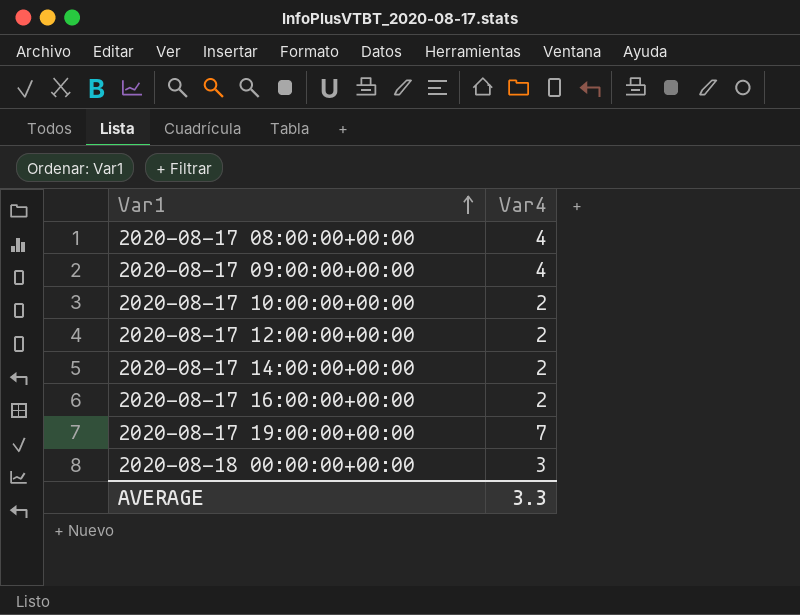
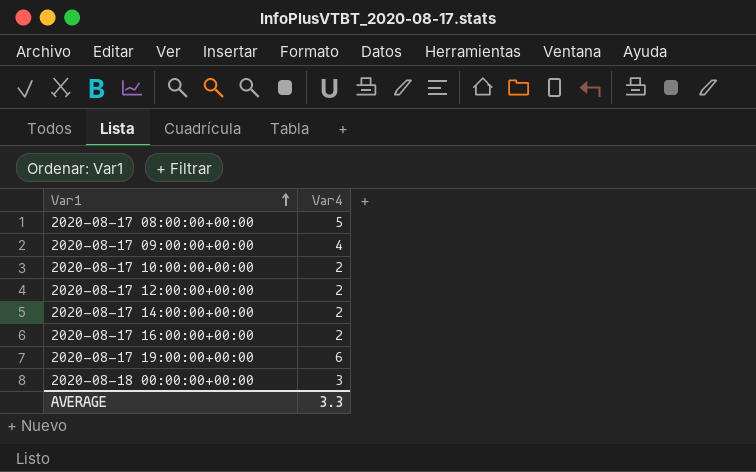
2020-08-17 08:00:00+00:00 | Var4: 4 -> 5
2020-08-17 19:00:00+00:00 | Var4: 7 -> 6

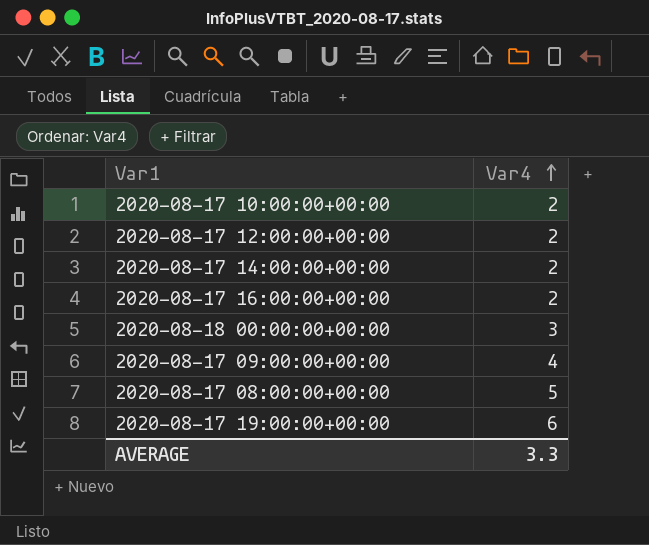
row order: Var1 ascending -> Var4 ascending

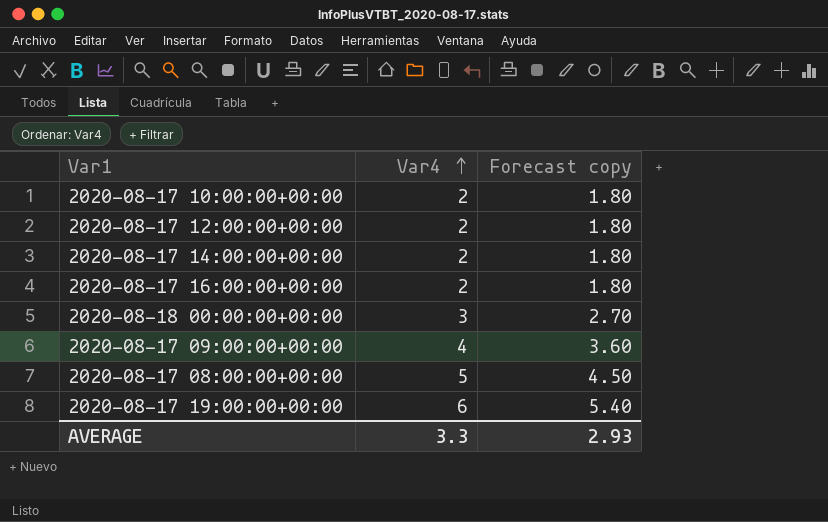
column Forecast copy | formula: none -> [Var4] * 0.9

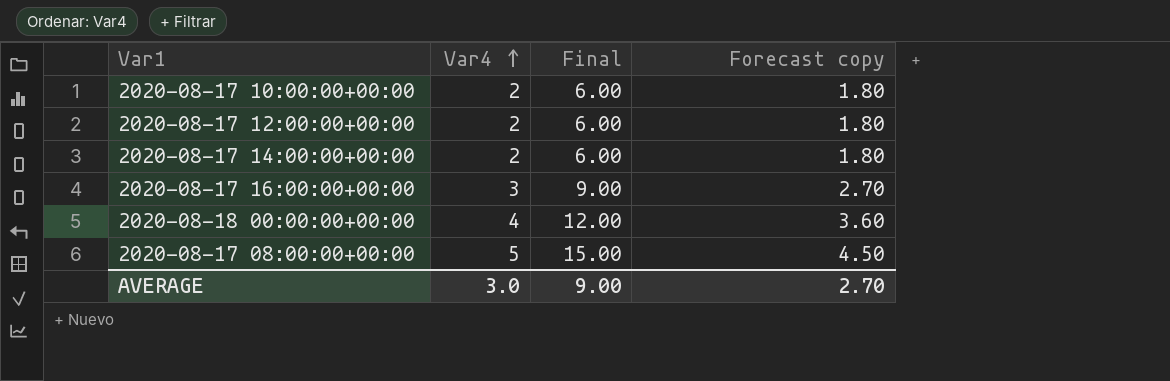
column Final | formula: none -> [Var4] * 3
row 2020-08-17 09:00:00+00:00: 4 | 3.60 -> none
row 2020-08-17 19:00:00+00:00: 6 | 5.40 -> none
2020-08-17 16:00:00+00:00 | Var4: 2 -> 3
2020-08-17 16:00:00+00:00 | Forecast copy: 1.80 -> 2.70
2020-08-18 00:00:00+00:00 | Var4: 3 -> 4
2020-08-18 00:00:00+00:00 | Forecast copy: 2.70 -> 3.60
AVERAGE | Var4: 3.3 -> 3.0
AVERAGE | Forecast copy: 2.93 -> 2.70

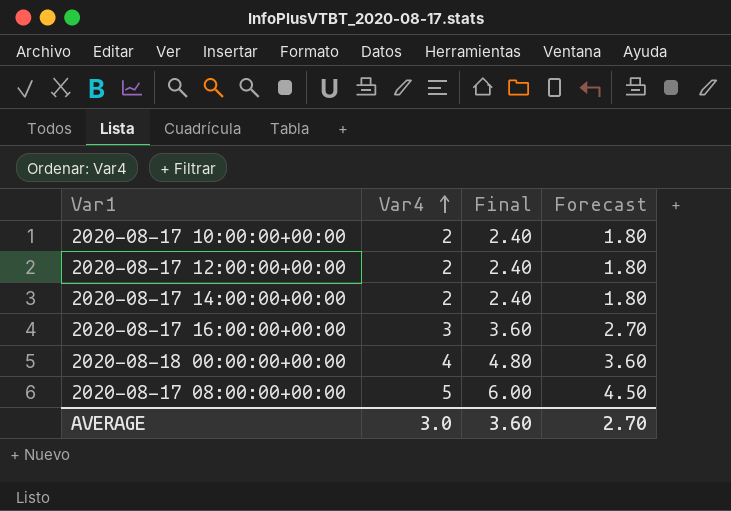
column Final | formula: [Var4] * 3 -> [Var4] * 1.2
column name: Forecast copy -> Forecast
AVERAGE | Final: 9.00 -> 3.60

